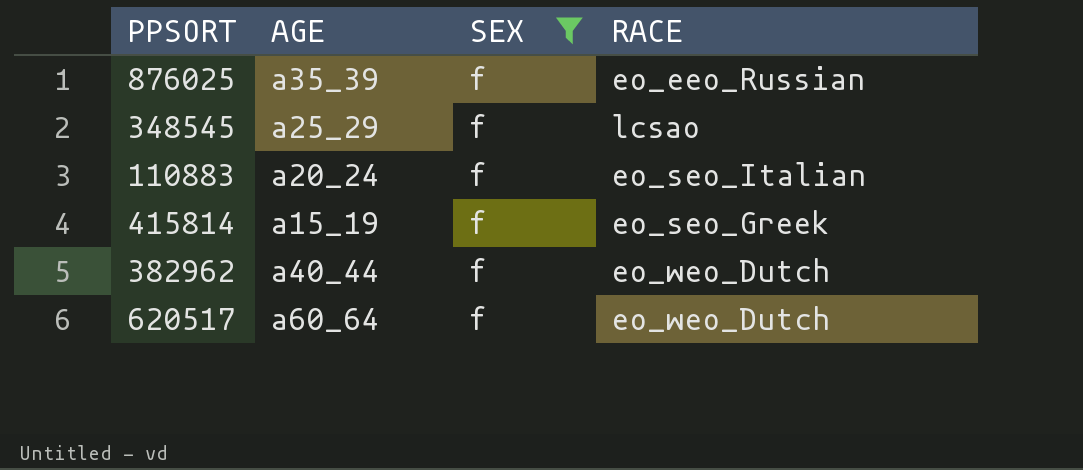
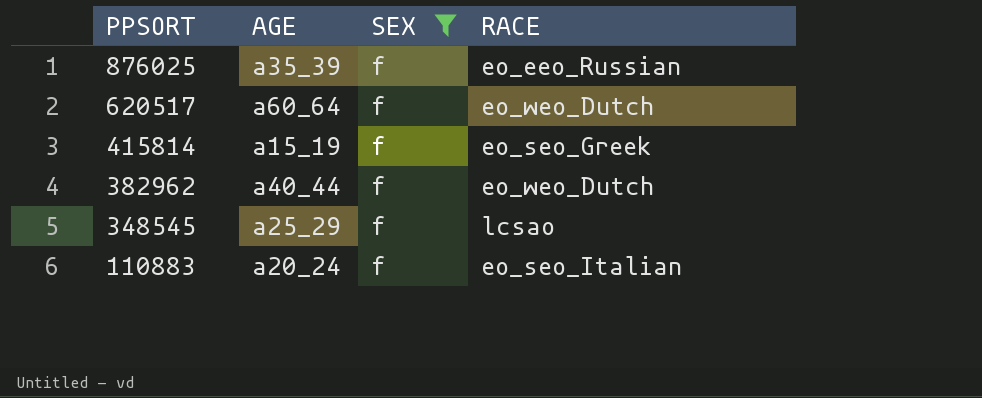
row order: none -> PPSORT descending

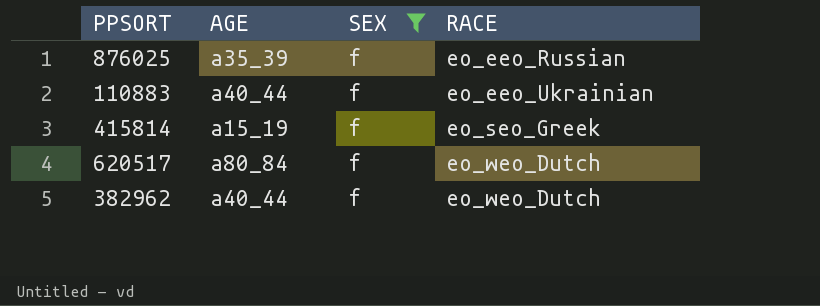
row order: PPSORT descending -> RACE ascending
row 348545: a25_29 | f | lcsao -> none
110883 | AGE: a20_24 -> a40_44
110883 | RACE: eo_seo_Italian -> eo_eeo_Ukrainian
620517 | AGE: a60_64 -> a80_84

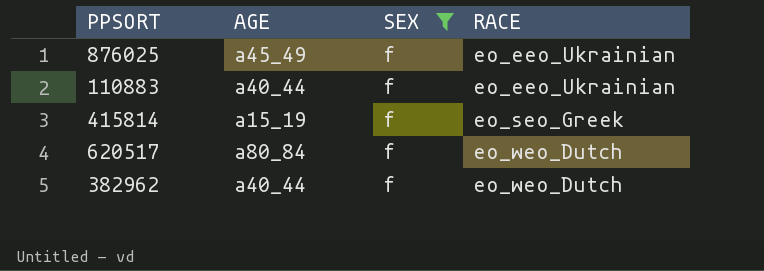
876025 | AGE: a35_39 -> a45_49
876025 | RACE: eo_eeo_Russian -> eo_eeo_Ukrainian

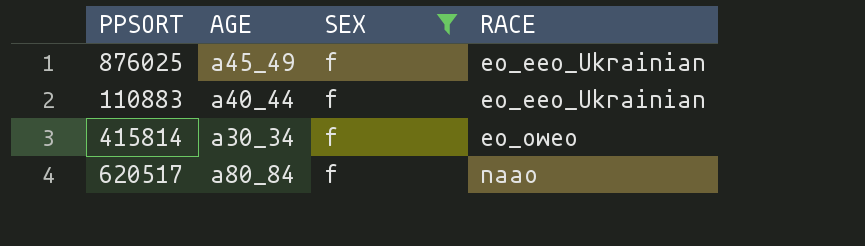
row 382962: a40_44 | f | eo_weo_Dutch -> none
415814 | AGE: a15_19 -> a30_34
415814 | RACE: eo_seo_Greek -> eo_oweo
620517 | RACE: eo_weo_Dutch -> naao

